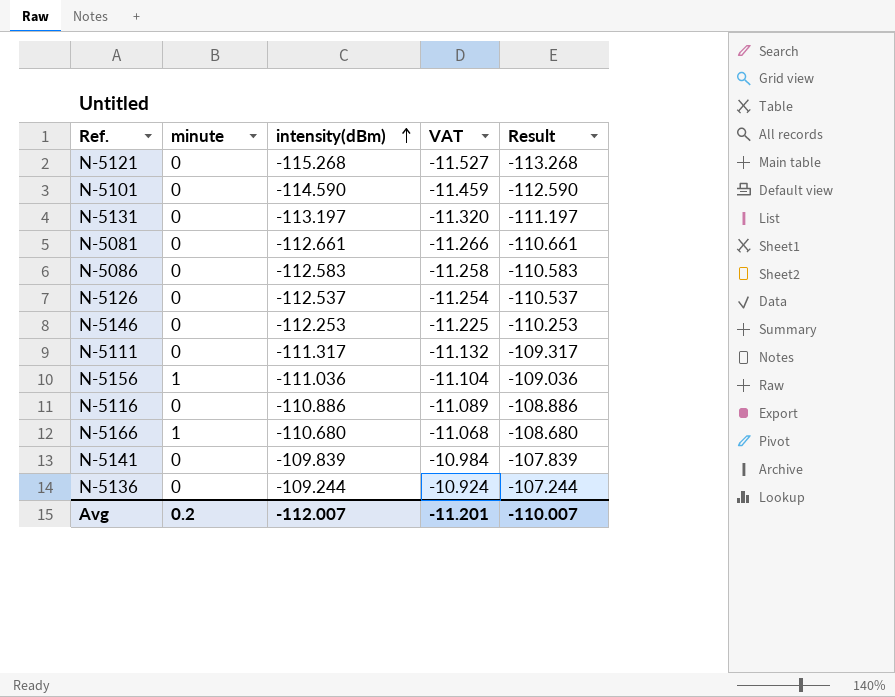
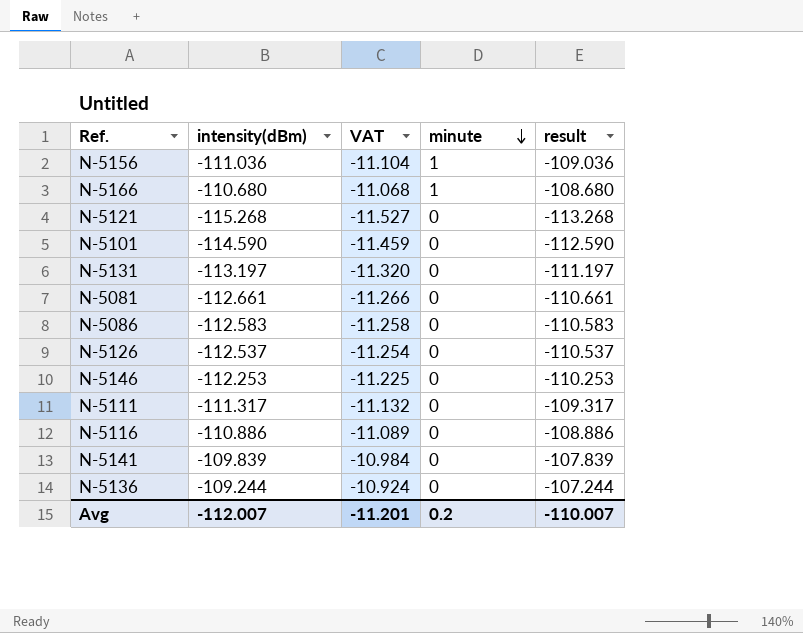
row order: intensity(dBm) ascending -> minute descending
column minute | position: 2 -> 4
column name: Result -> result

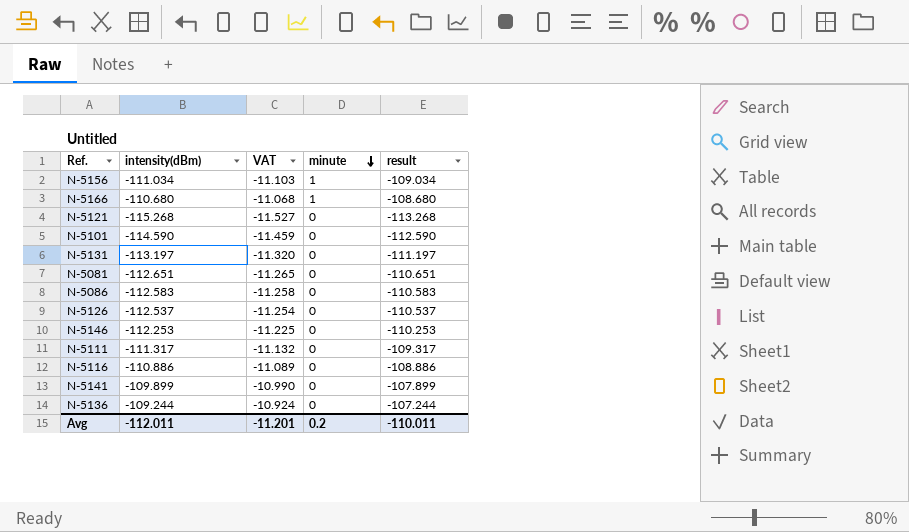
N-5156 | intensity(dBm): -111.036 -> -111.034
N-5156 | VAT: -11.104 -> -11.103
N-5156 | result: -109.036 -> -109.034
N-5081 | intensity(dBm): -112.661 -> -112.651
N-5081 | VAT: -11.266 -> -11.265
N-5081 | result: -110.661 -> -110.651
N-5141 | intensity(dBm): -109.839 -> -109.899
N-5141 | VAT: -10.984 -> -10.990
N-5141 | result: -107.839 -> -107.899
Avg | intensity(dBm): -112.007 -> -112.011
Avg | result: -110.007 -> -110.011

